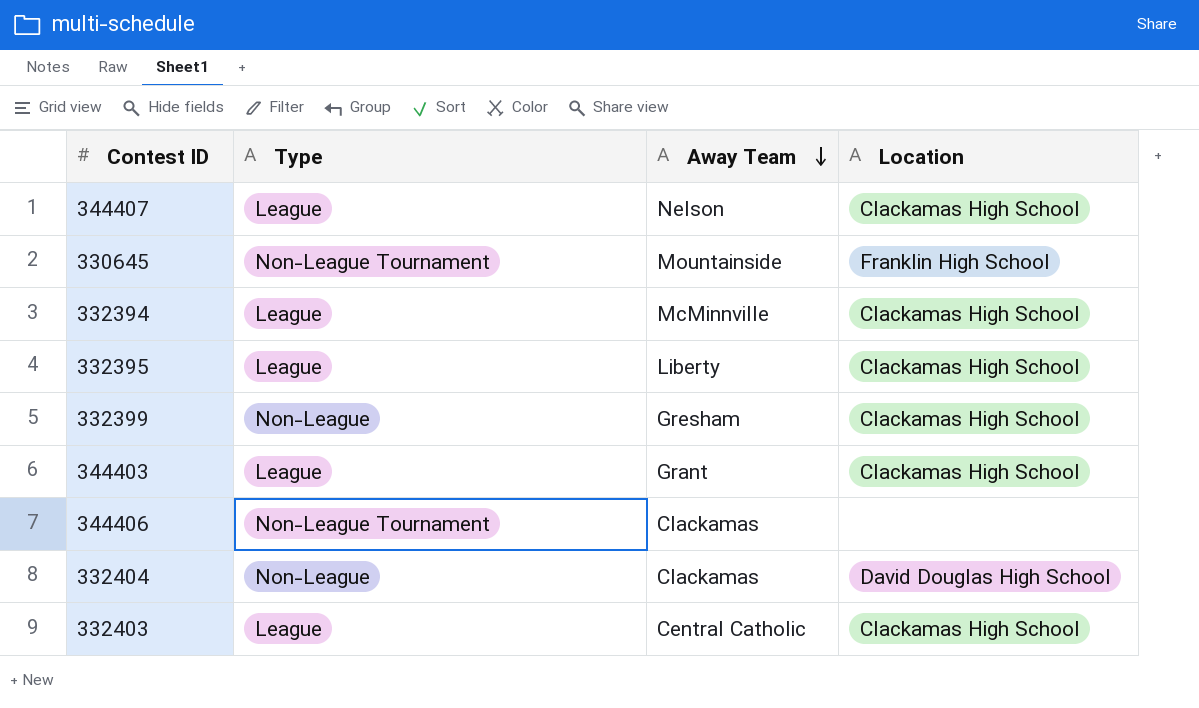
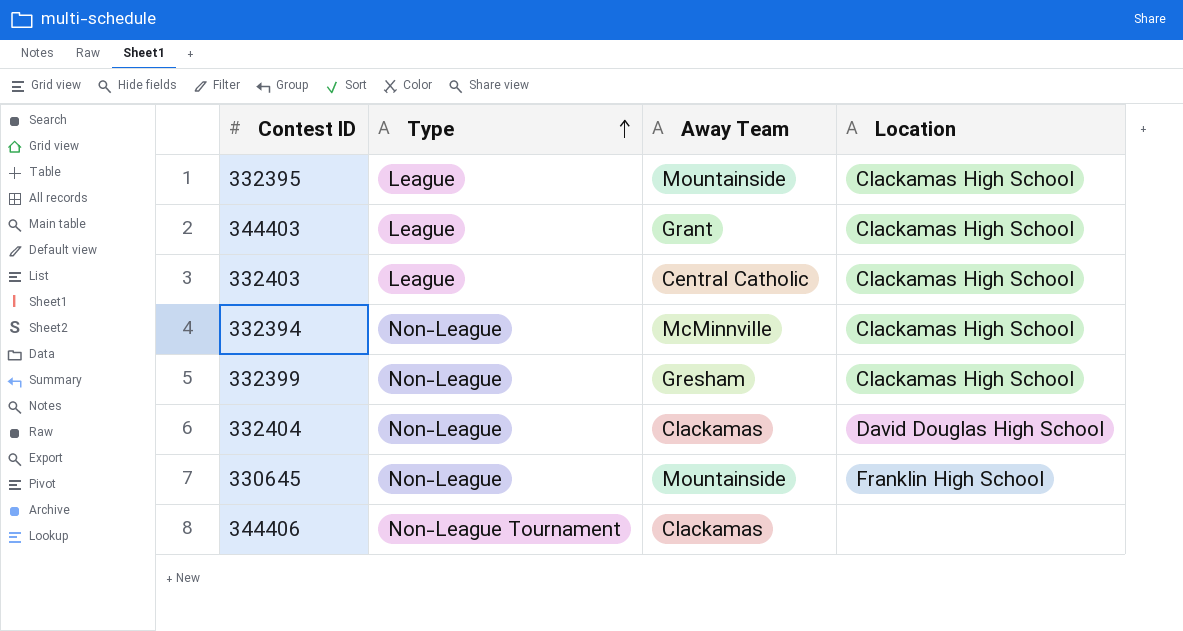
row order: Away Team descending -> Type ascending
row 344407: League | Nelson | Clackamas High School -> none
332395 | Away Team: Liberty -> Mountainside
332394 | Type: League -> Non-League
330645 | Type: Non-League Tournament -> Non-League

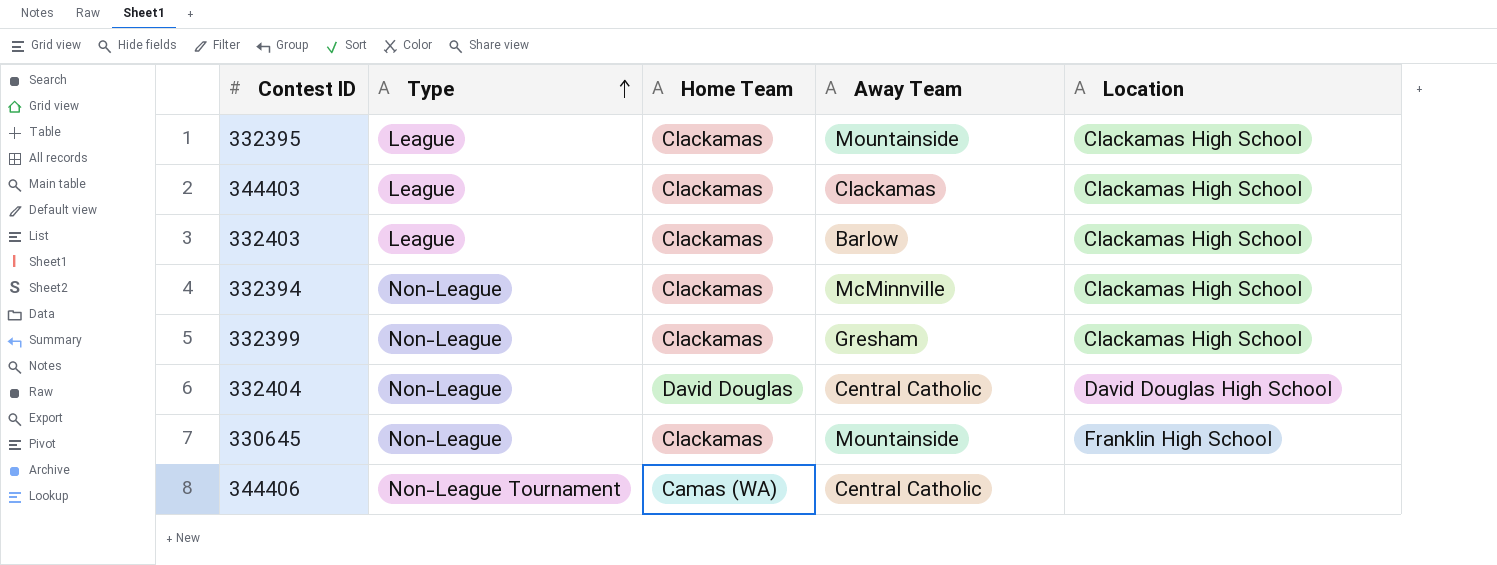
column Home Team | position: none -> 3
344403 | Away Team: Grant -> Clackamas
332403 | Away Team: Central Catholic -> Barlow
332404 | Away Team: Clackamas -> Central Catholic
344406 | Away Team: Clackamas -> Central Catholic

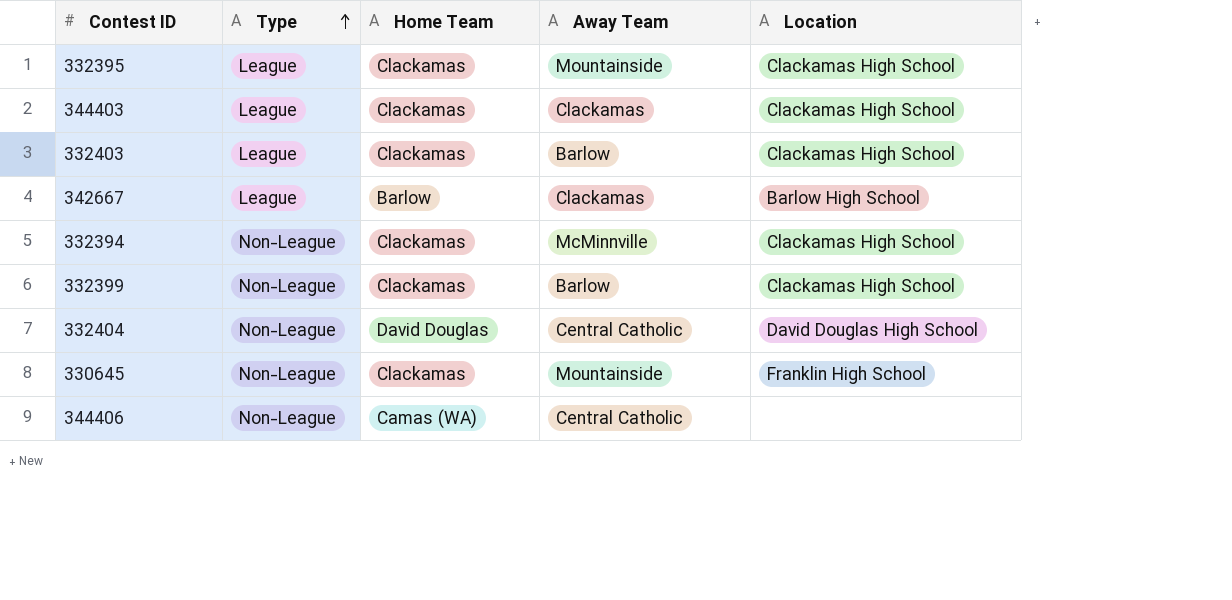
row 342667: none -> League | Barlow | Clackamas | Barlow High School
332399 | Away Team: Gresham -> Barlow
344406 | Type: Non-League Tournament -> Non-League

